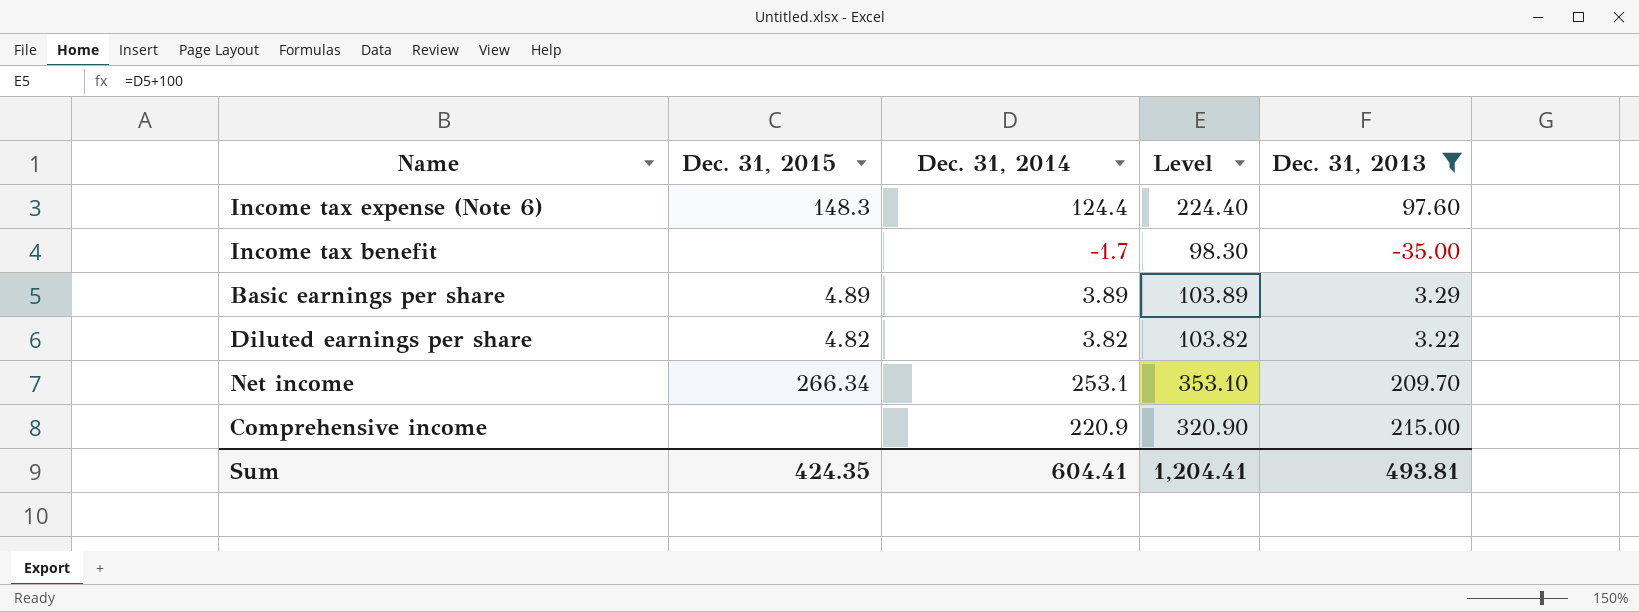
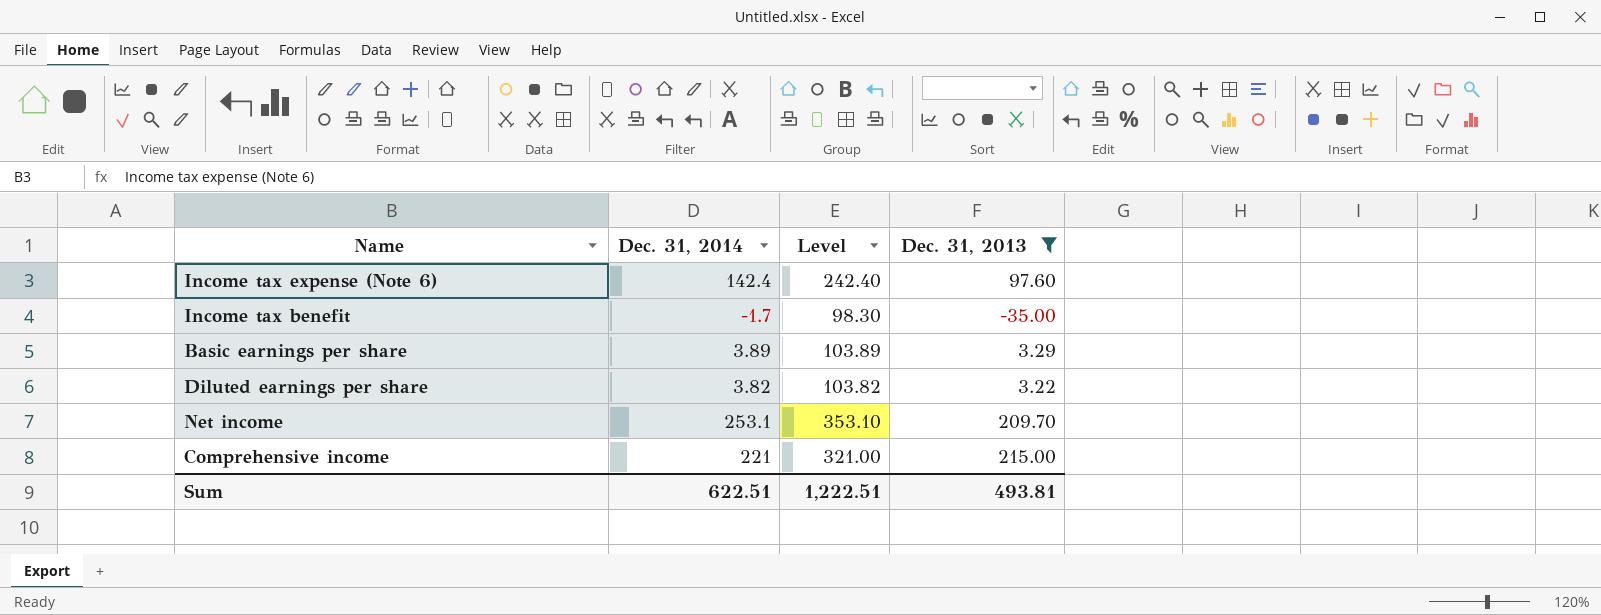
column Dec. 31, 2015 | position: 2 -> none
Income tax expense (Note 6) | Dec. 31, 2014: 124.4 -> 142.4
Income tax expense (Note 6) | Level: 224.40 -> 242.40
Comprehensive income | Dec. 31, 2014: 220.9 -> 221
Comprehensive income | Level: 320.90 -> 321.00
Sum | Dec. 31, 2014: 604.41 -> 622.51
Sum | Level: 1,204.41 -> 1,222.51

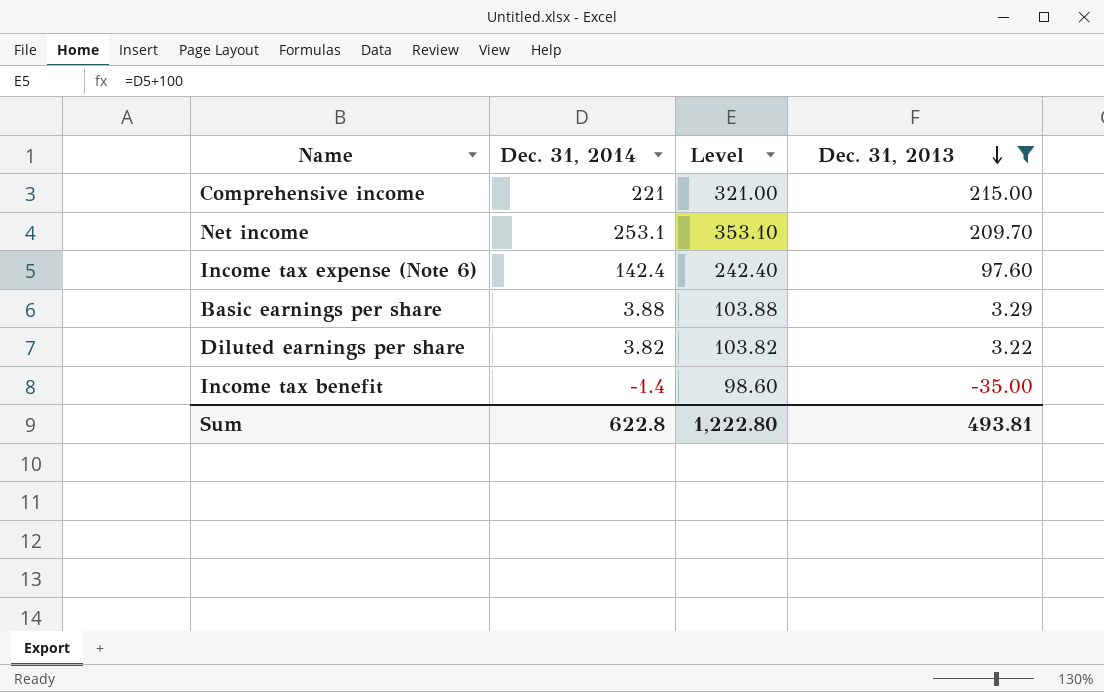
row order: none -> Dec. 31, 2013 descending
Basic earnings per share | Dec. 31, 2014: 3.89 -> 3.88
Basic earnings per share | Level: 103.89 -> 103.88
Income tax benefit | Dec. 31, 2014: -1.7 -> -1.4
Income tax benefit | Level: 98.30 -> 98.60
Sum | Dec. 31, 2014: 622.51 -> 622.8
Sum | Level: 1,222.51 -> 1,222.80

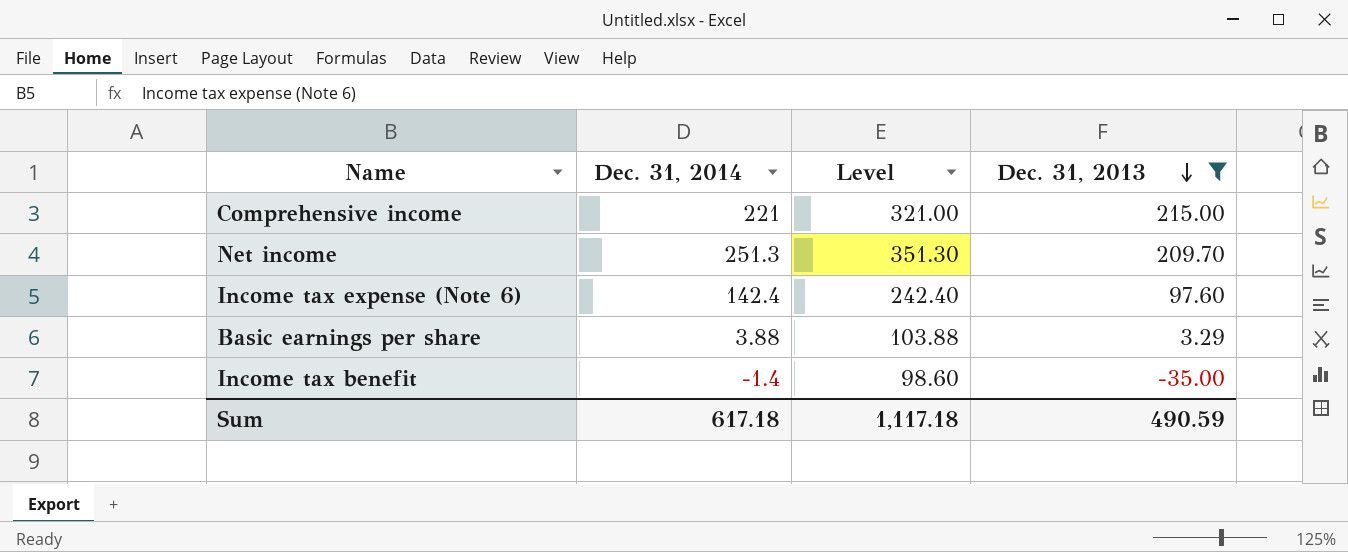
row Diluted earnings per share: 3.82 | 103.82 | 3.22 -> none
Net income | Dec. 31, 2014: 253.1 -> 251.3
Net income | Level: 353.10 -> 351.30
Sum | Dec. 31, 2014: 622.8 -> 617.18
Sum | Level: 1,222.80 -> 1,117.18
Sum | Dec. 31, 2013: 493.81 -> 490.59

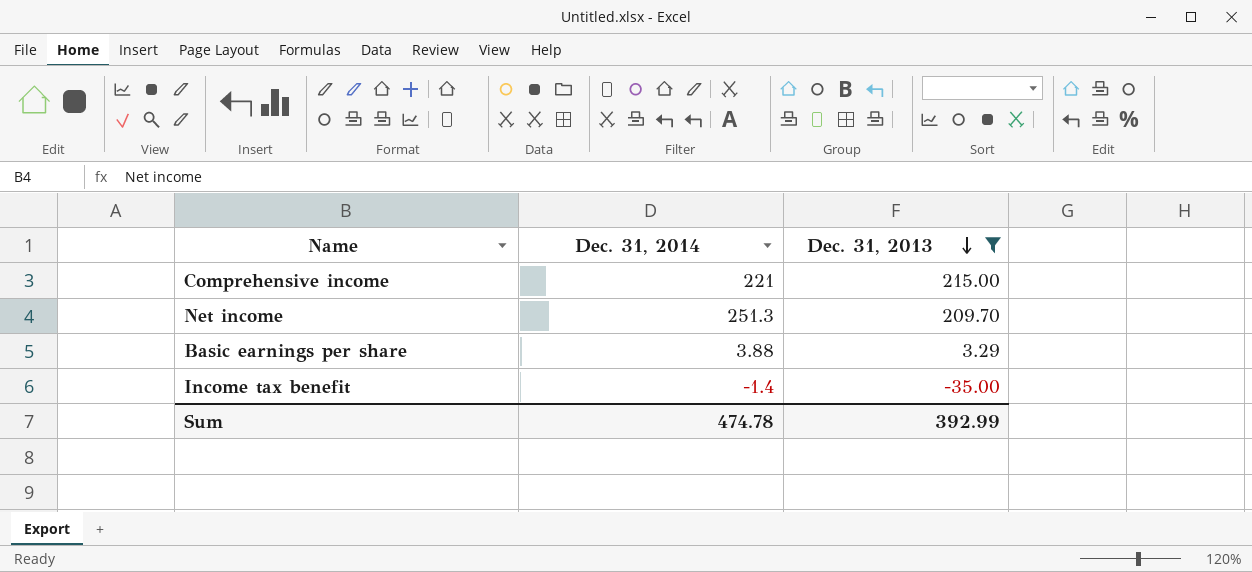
column Level | formula: [Dec. 31, 2014] + 100 -> none
row Income tax expense (Note 6): 142.4 | 242.40 | 97.60 -> none
Sum | Dec. 31, 2014: 617.18 -> 474.78
Sum | Dec. 31, 2013: 490.59 -> 392.99

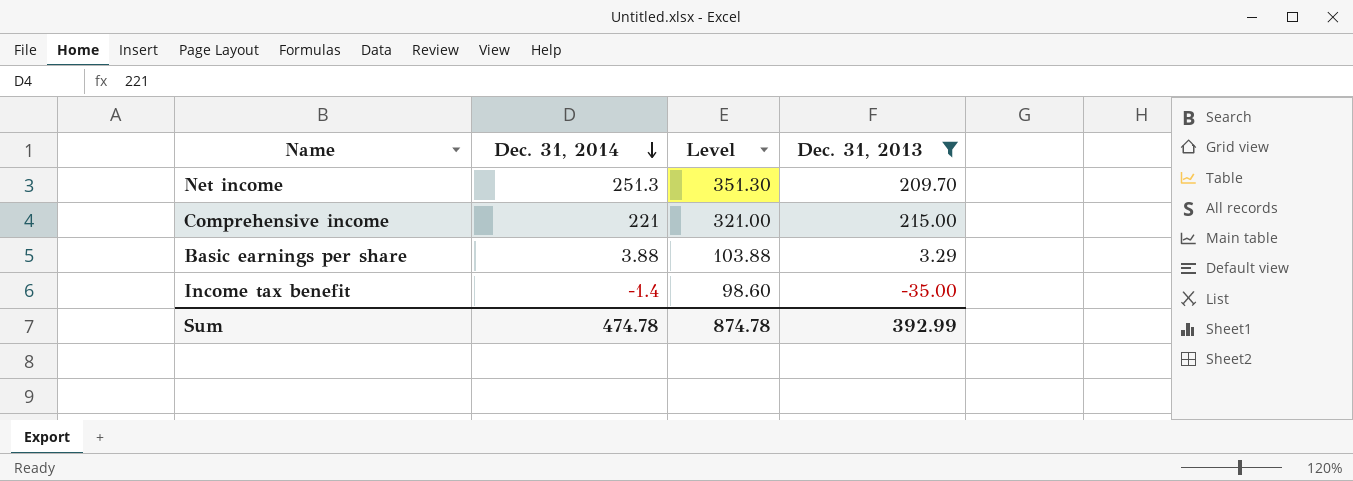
row order: Dec. 31, 2013 descending -> Dec. 31, 2014 descending
column Level | formula: none -> [Dec. 31, 2014] + 100

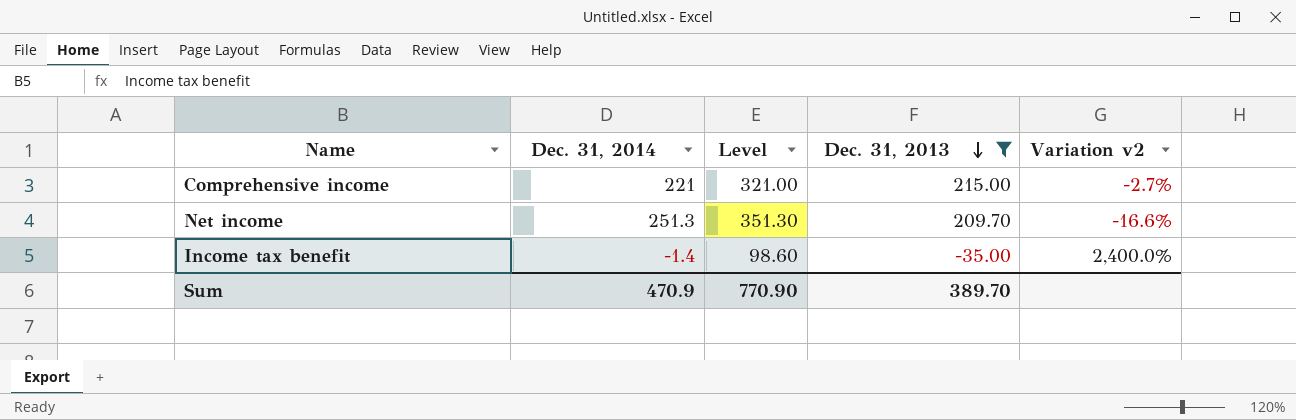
row order: Dec. 31, 2014 descending -> Dec. 31, 2013 descending
column Variation v2 | formula: none -> ([Dec. 31, 2013] - [Dec. 31, 2014]) / [Dec. 31, 2014]
row Basic earnings per share: 3.88 | 103.88 | 3.29 -> none
Sum | Dec. 31, 2014: 474.78 -> 470.9
Sum | Level: 874.78 -> 770.90
Sum | Dec. 31, 2013: 392.99 -> 389.70

